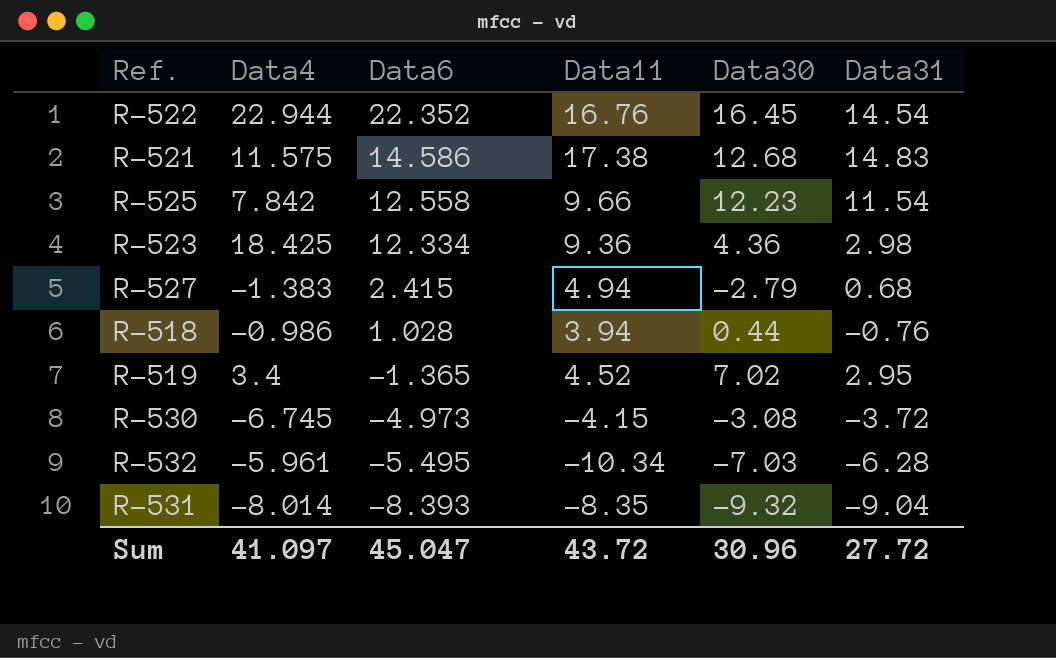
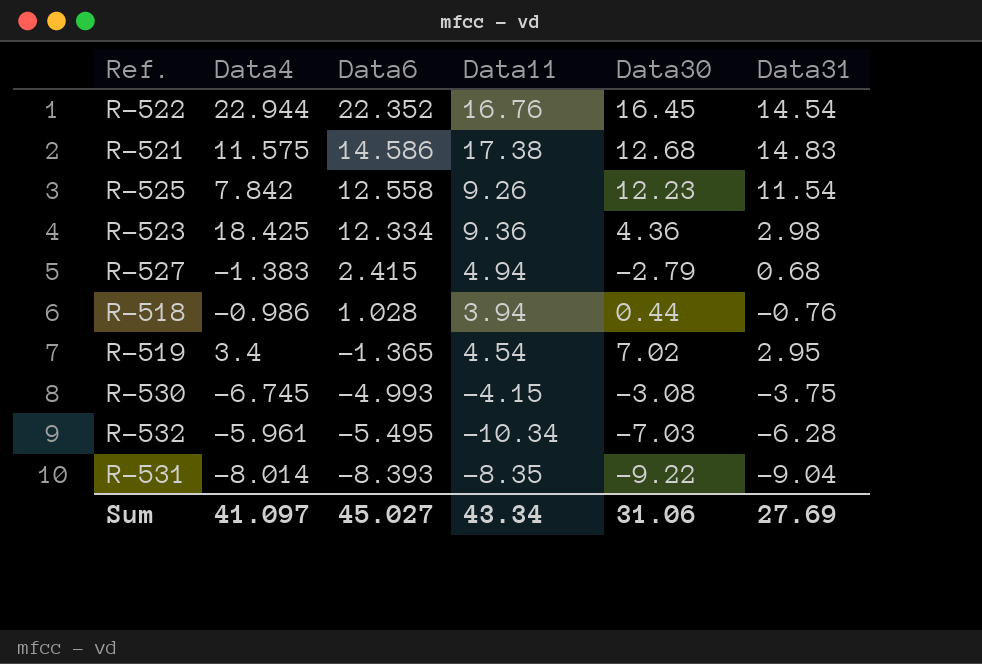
R-525 | Data11: 9.66 -> 9.26
R-519 | Data11: 4.52 -> 4.54
R-530 | Data6: -4.973 -> -4.993
R-530 | Data31: -3.72 -> -3.75
R-531 | Data30: -9.32 -> -9.22
Sum | Data6: 45.047 -> 45.027
Sum | Data11: 43.72 -> 43.34
Sum | Data30: 30.96 -> 31.06
Sum | Data31: 27.72 -> 27.69

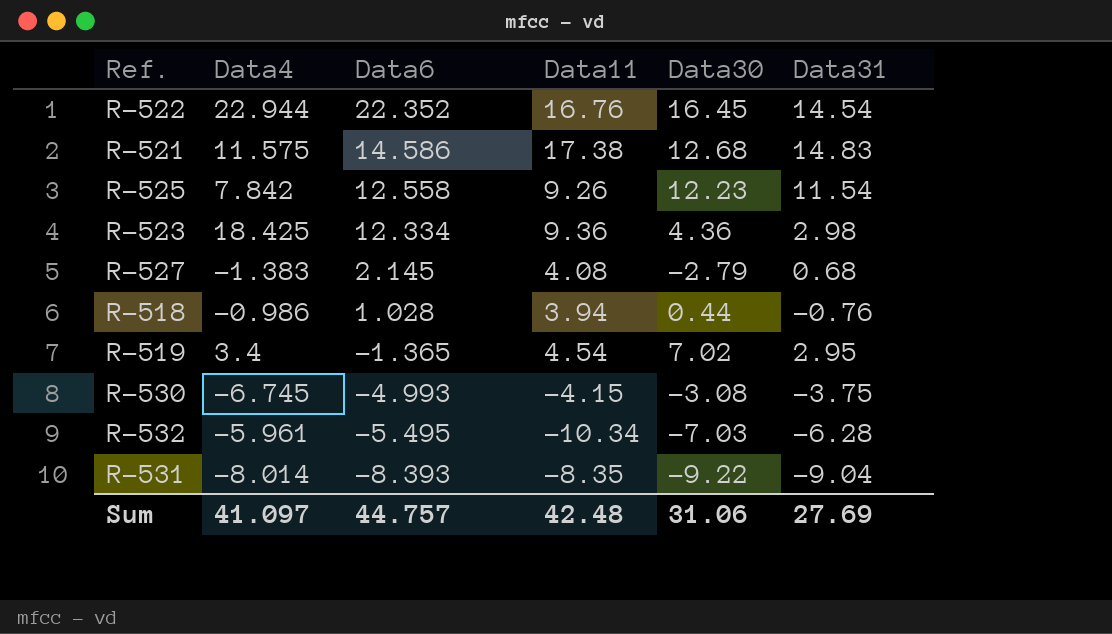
R-527 | Data6: 2.415 -> 2.145
R-527 | Data11: 4.94 -> 4.08
Sum | Data6: 45.027 -> 44.757
Sum | Data11: 43.34 -> 42.48

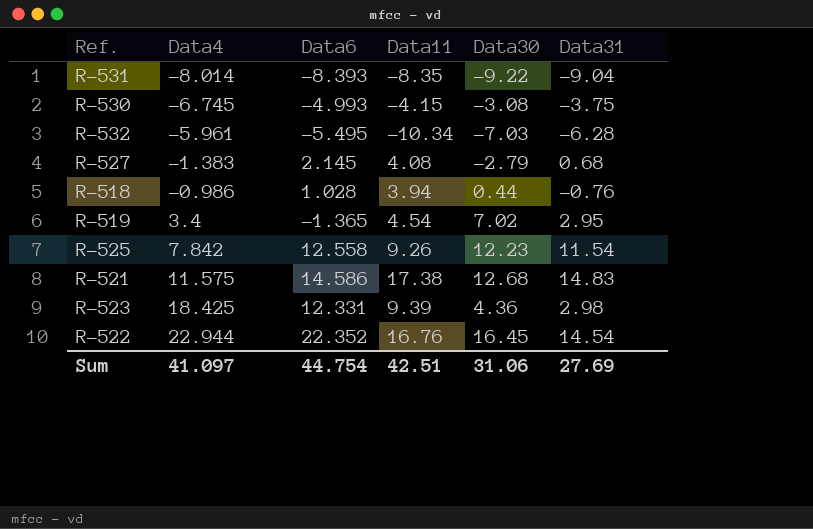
row order: Data6 descending -> Data4 ascending
R-523 | Data6: 12.334 -> 12.331
R-523 | Data11: 9.36 -> 9.39
Sum | Data6: 44.757 -> 44.754
Sum | Data11: 42.48 -> 42.51

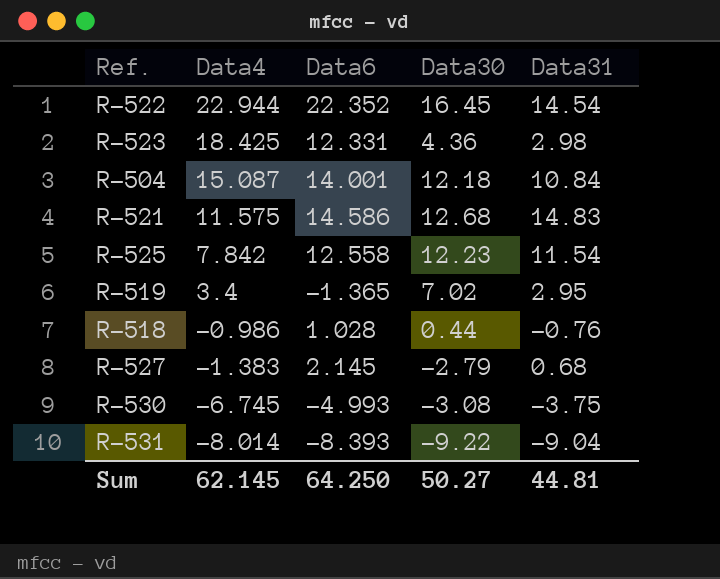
row order: Data4 ascending -> Data4 descending
column Data11 | position: 4 -> none
row R-532: -5.961 | -5.495 | -10.34 | -7.03 | -6.28 -> none
row R-504: none -> 15.087 | 14.001 | 12.18 | 10.84
Sum | Data4: 41.097 -> 62.145
Sum | Data6: 44.754 -> 64.250
Sum | Data30: 31.06 -> 50.27
Sum | Data31: 27.69 -> 44.81

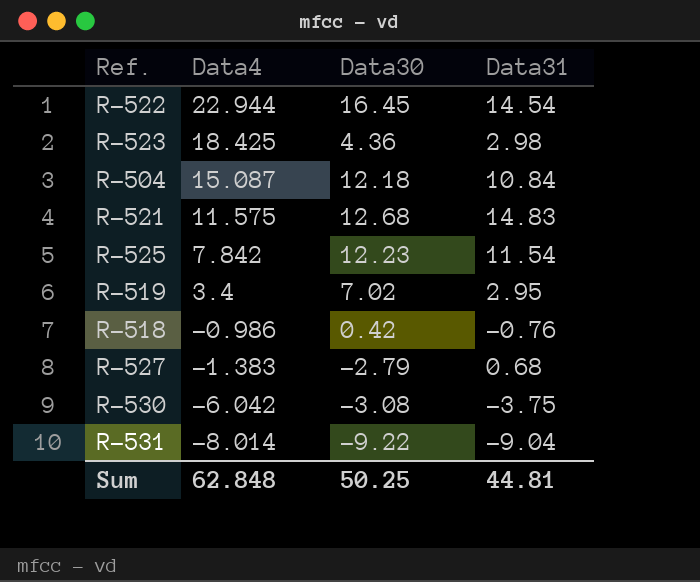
column Data6 | position: 3 -> none
R-518 | Data30: 0.44 -> 0.42
R-530 | Data4: -6.745 -> -6.042
Sum | Data4: 62.145 -> 62.848
Sum | Data30: 50.27 -> 50.25

